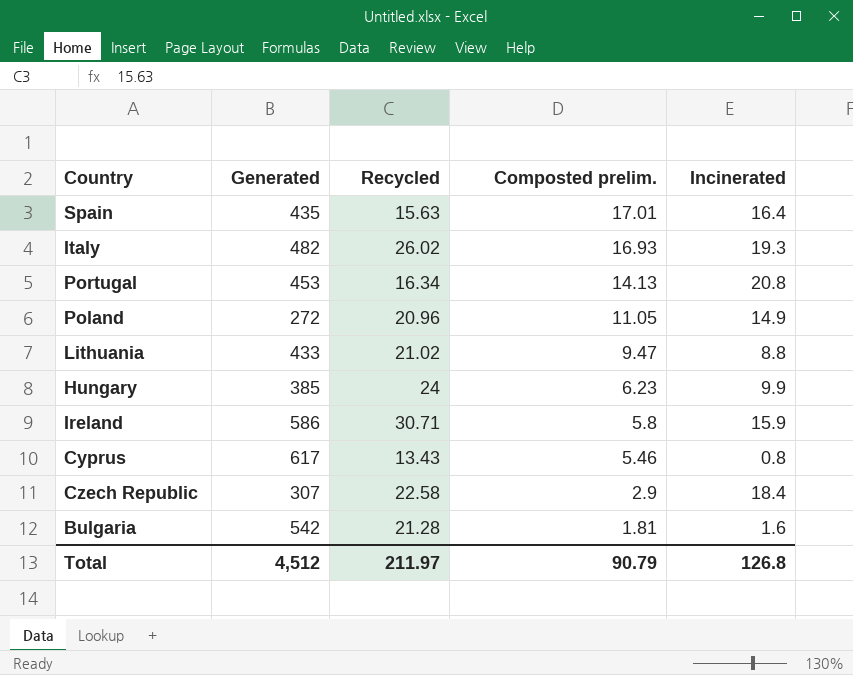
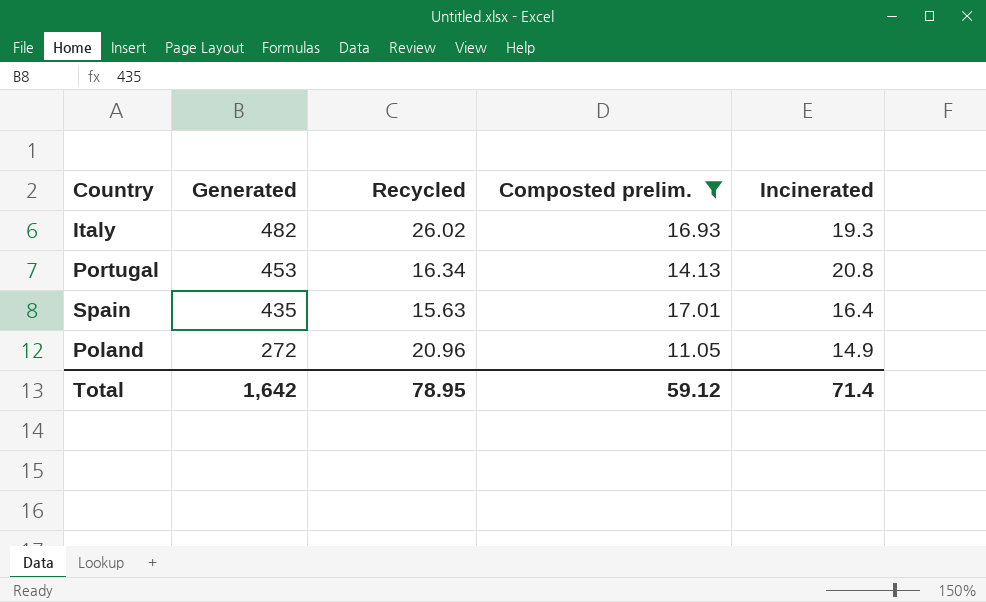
filter: none -> Composted prelim. >= 11.05
row order: Composted prelim. descending -> Generated descending
Total | Generated: 4,512 -> 1,642
Total | Recycled: 211.97 -> 78.95
Total | Composted prelim.: 90.79 -> 59.12
Total | Incinerated: 126.8 -> 71.4

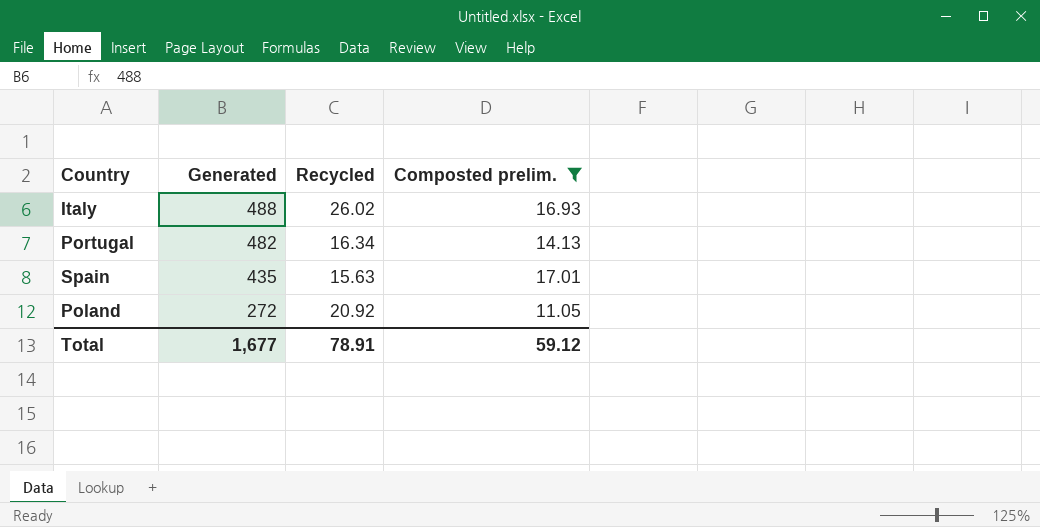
column Incinerated | position: 5 -> none
Italy | Generated: 482 -> 488
Portugal | Generated: 453 -> 482
Poland | Recycled: 20.96 -> 20.92
Total | Generated: 1,642 -> 1,677
Total | Recycled: 78.95 -> 78.91

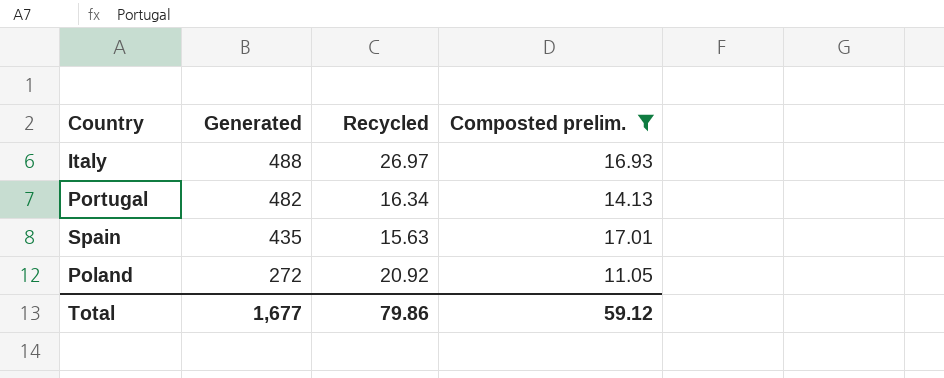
Italy | Recycled: 26.02 -> 26.97
Total | Recycled: 78.91 -> 79.86

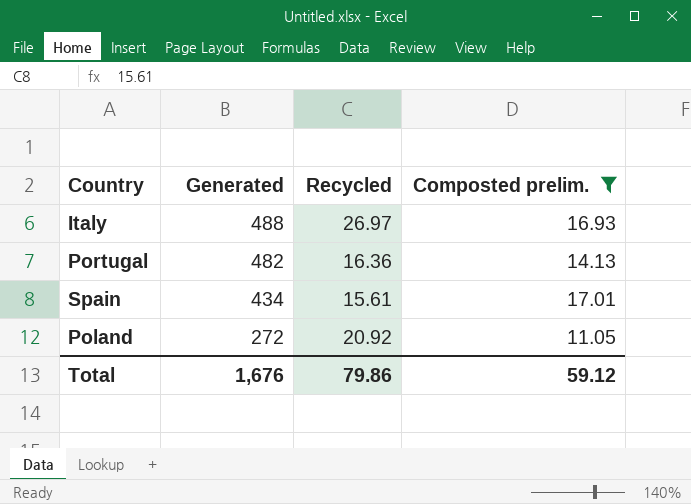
Portugal | Recycled: 16.34 -> 16.36
Spain | Generated: 435 -> 434
Spain | Recycled: 15.63 -> 15.61
Total | Generated: 1,677 -> 1,676

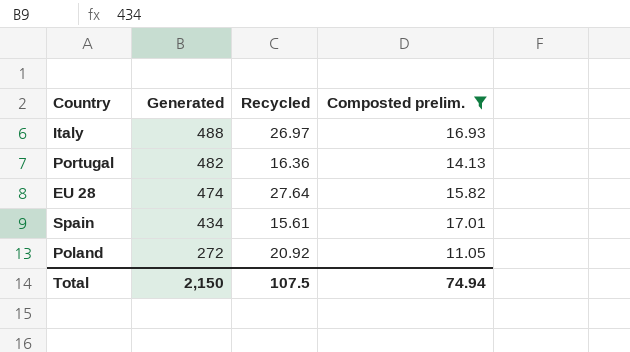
row EU 28: none -> 474 | 27.64 | 15.82
Total | Generated: 1,676 -> 2,150
Total | Recycled: 79.86 -> 107.5
Total | Composted prelim.: 59.12 -> 74.94

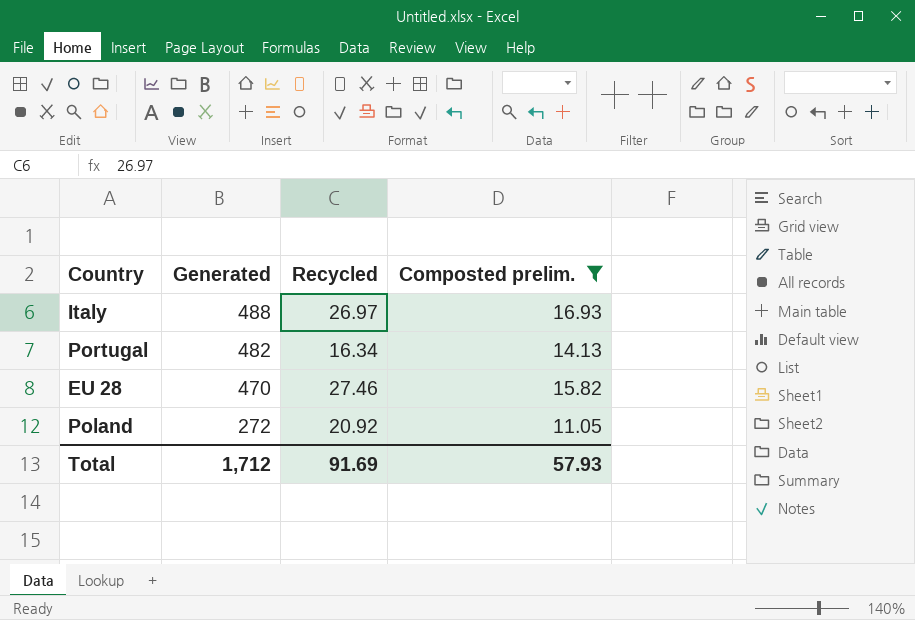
row Spain: 434 | 15.61 | 17.01 -> none
Portugal | Recycled: 16.36 -> 16.34
EU 28 | Generated: 474 -> 470
EU 28 | Recycled: 27.64 -> 27.46
Total | Generated: 2,150 -> 1,712
Total | Recycled: 107.5 -> 91.69
Total | Composted prelim.: 74.94 -> 57.93

